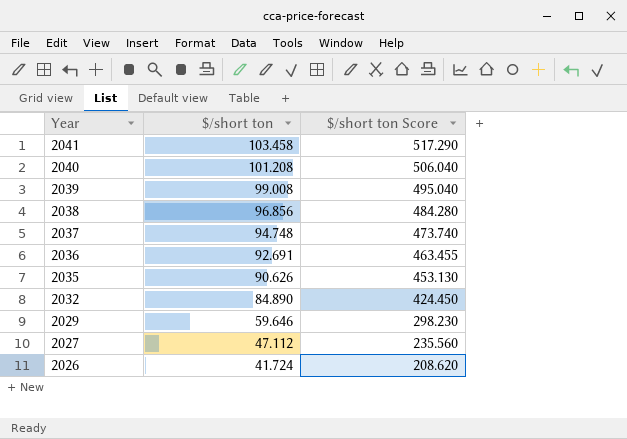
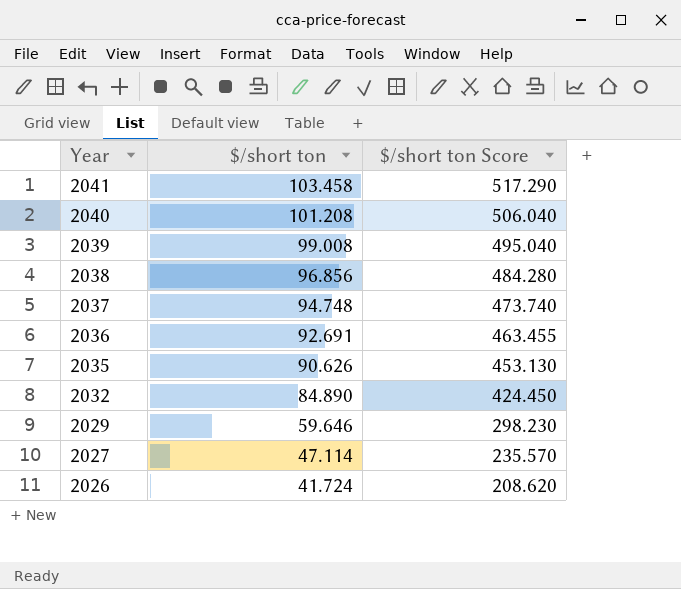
2027 | $/short ton: 47.112 -> 47.114
2027 | $/short ton Score: 235.560 -> 235.570

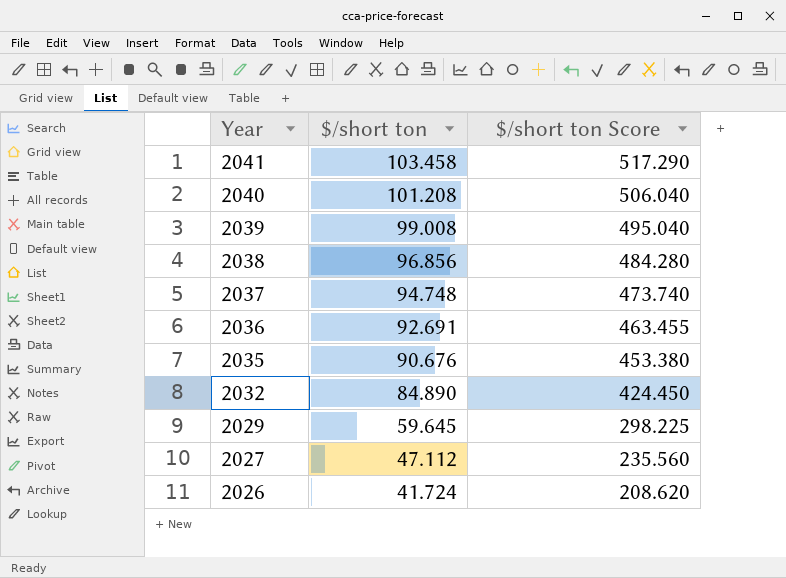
2035 | $/short ton: 90.626 -> 90.676
2035 | $/short ton Score: 453.130 -> 453.380
2029 | $/short ton: 59.646 -> 59.645
2029 | $/short ton Score: 298.230 -> 298.225
2027 | $/short ton: 47.114 -> 47.112
2027 | $/short ton Score: 235.570 -> 235.560

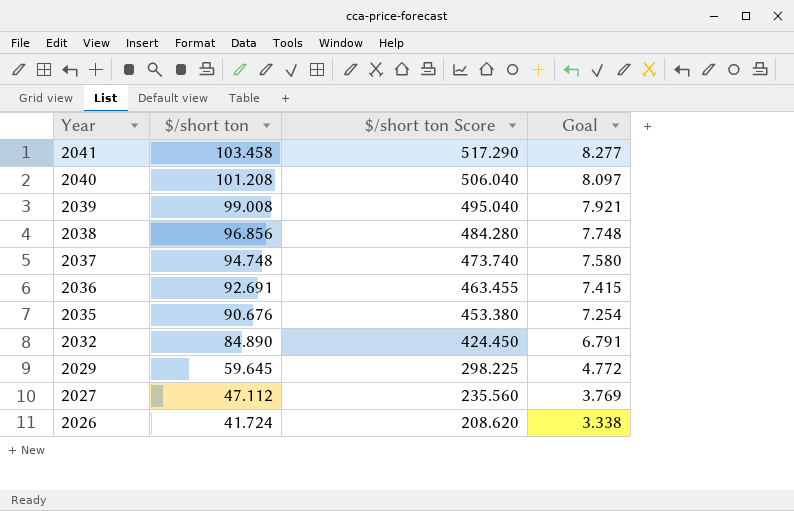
column Goal | formula: none -> [$/short ton] * 0.08

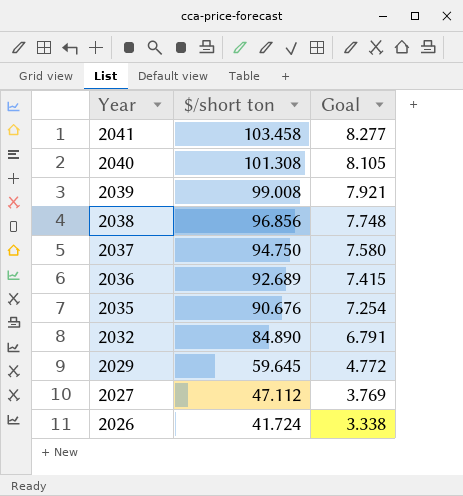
column $/short ton Score | formula: [$/short ton] * 5 -> none
2040 | $/short ton: 101.208 -> 101.308
2040 | Goal: 8.097 -> 8.105
2037 | $/short ton: 94.748 -> 94.750
2036 | $/short ton: 92.691 -> 92.689

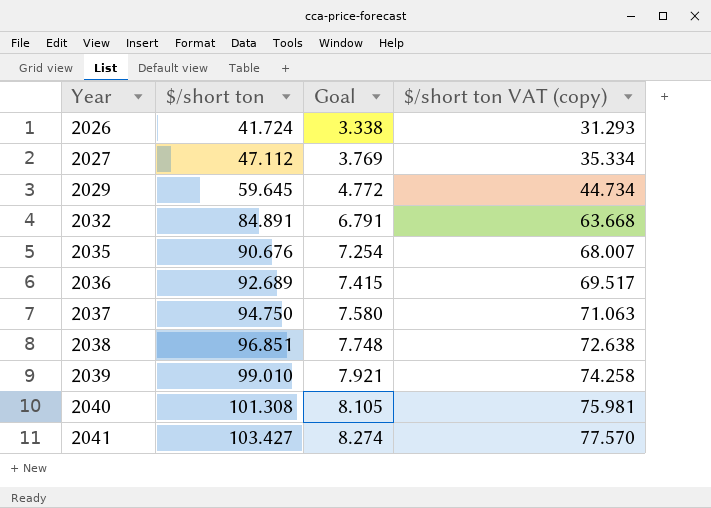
row order: Year descending -> Year ascending
column $/short ton VAT (copy) | formula: none -> [$/short ton] * 0.75
2032 | $/short ton: 84.890 -> 84.891
2038 | $/short ton: 96.856 -> 96.851
2039 | $/short ton: 99.008 -> 99.010
2041 | $/short ton: 103.458 -> 103.427
2041 | Goal: 8.277 -> 8.274

